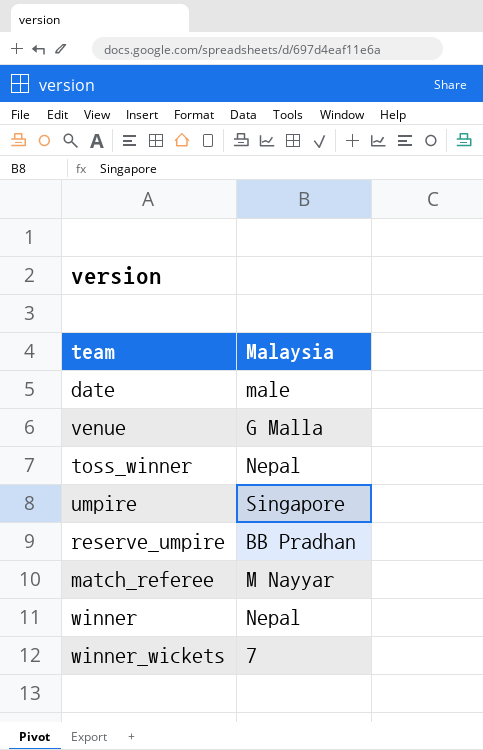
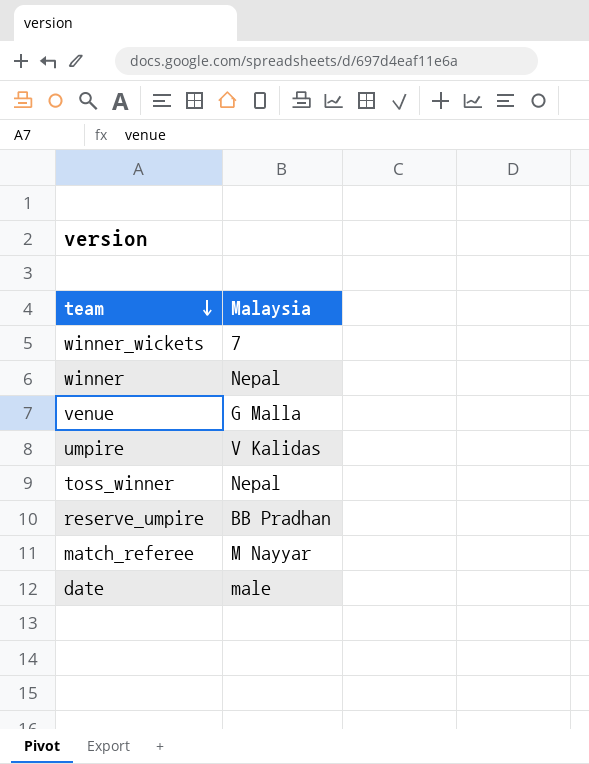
row order: none -> team descending
umpire | Malaysia: Singapore -> V Kalidas

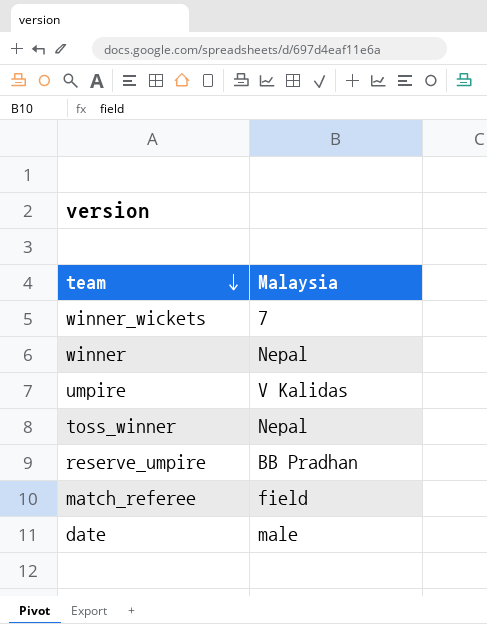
row venue: G Malla -> none
match_referee | Malaysia: M Nayyar -> field

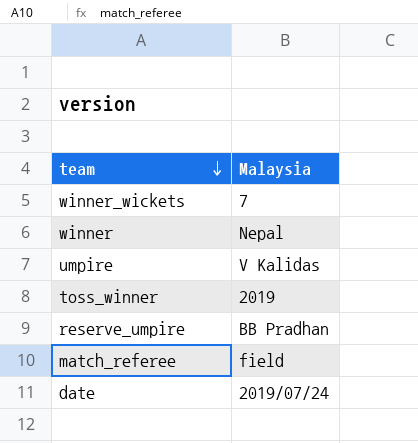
toss_winner | Malaysia: Nepal -> 2019
date | Malaysia: male -> 2019/07/24

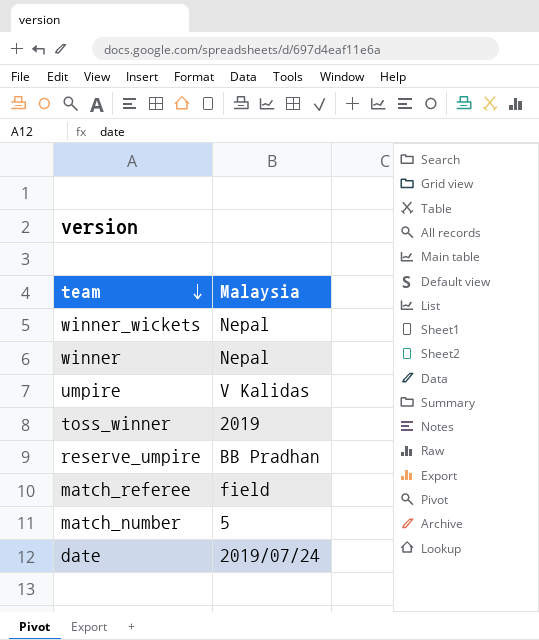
winner_wickets | Malaysia: 7 -> Nepal
row match_number: none -> 5

